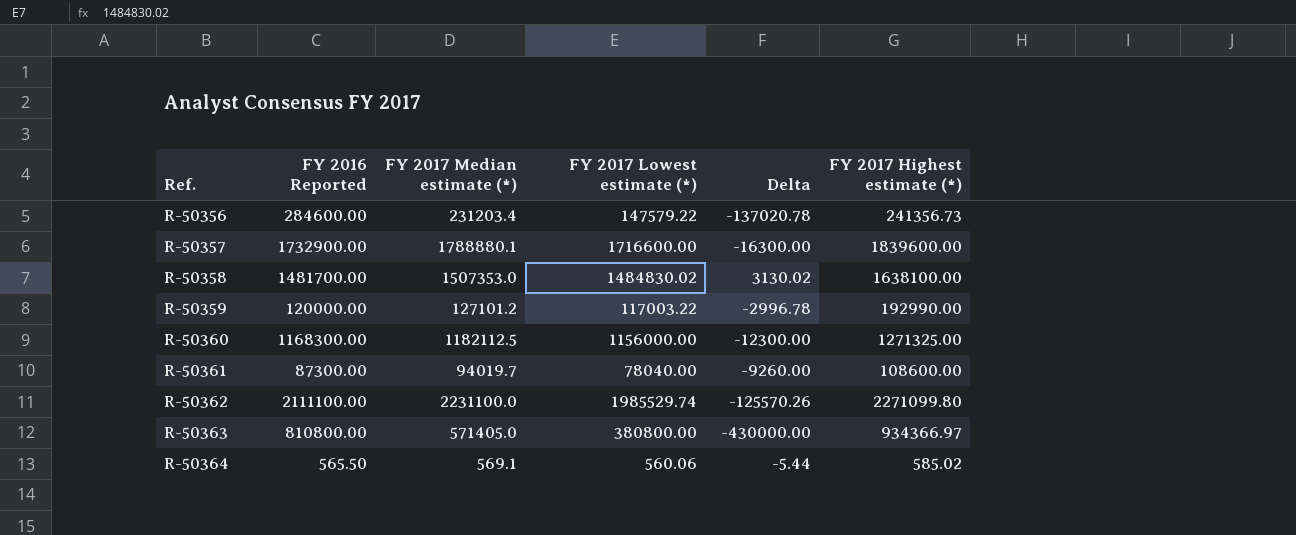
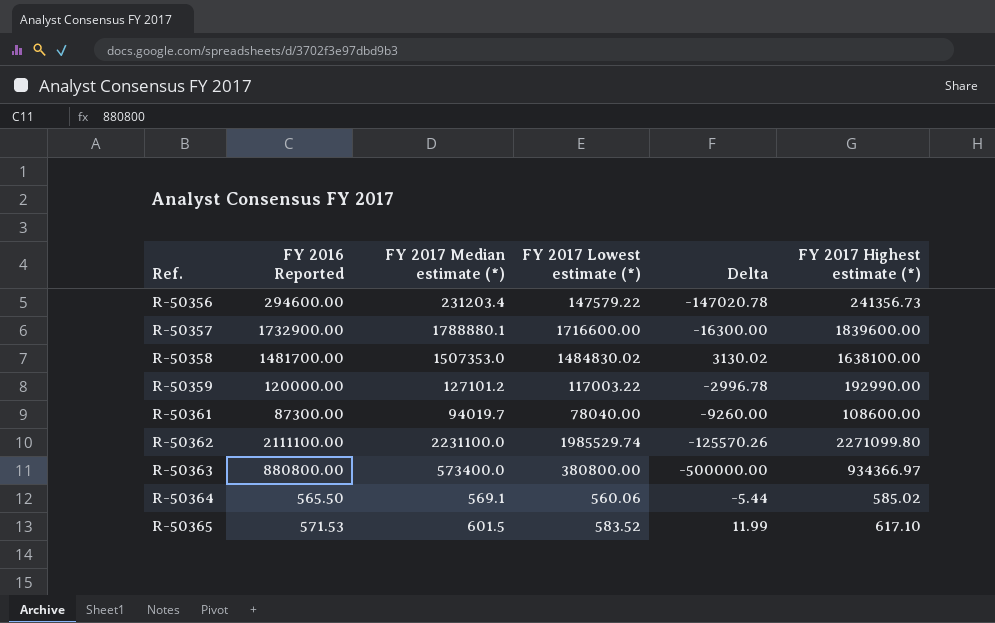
row R-50360: 1168300.00 | 1182112.5 | 1156000.00 | -12300.00 | 1271325.00 -> none
R-50356 | FY 2016 Reported: 284600.00 -> 294600.00
R-50356 | Delta: -137020.78 -> -147020.78
R-50363 | FY 2016 Reported: 810800.00 -> 880800.00
R-50363 | FY 2017 Median estimate (*): 571405.0 -> 573400.0
R-50363 | Delta: -430000.00 -> -500000.00
row R-50365: none -> 571.53 | 601.5 | 583.52 | 11.99 | 617.10

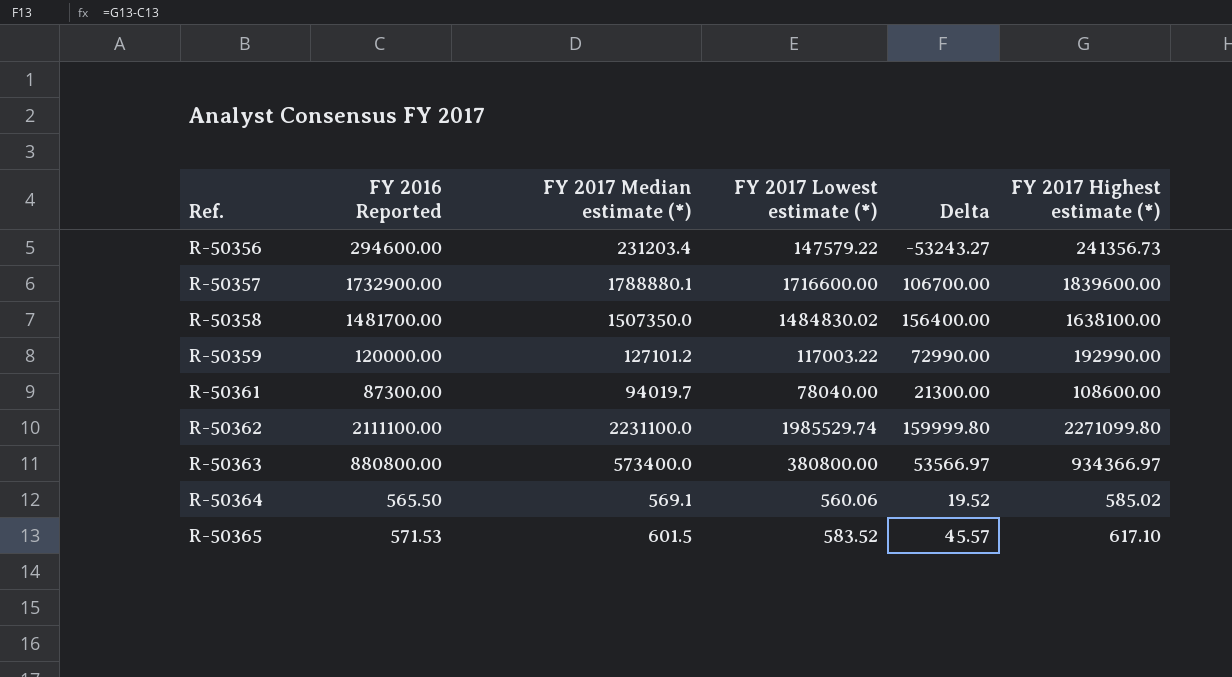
column Delta | formula: [FY 2017 Lowest estimate (*)] - [FY 2016 Reported] -> [FY 2017 Highest estimate (*)] - [FY 2016 Reported]
R-50358 | FY 2017 Median estimate (*): 1507353.0 -> 1507350.0

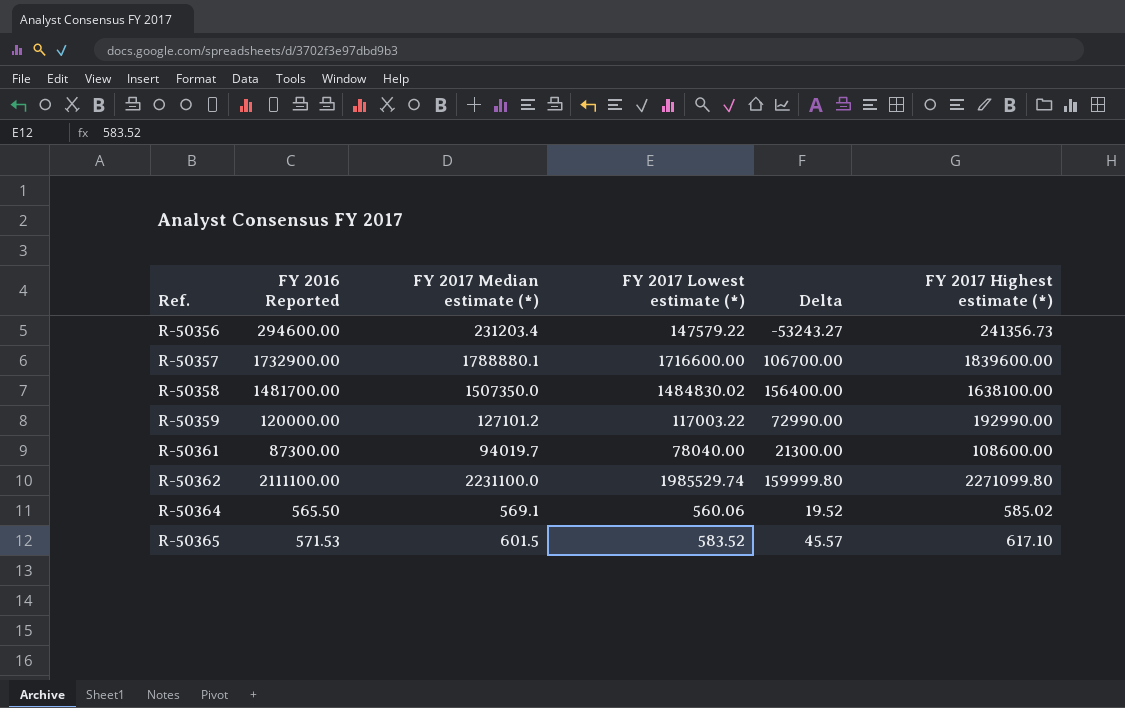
row R-50363: 880800.00 | 573400.0 | 380800.00 | 53566.97 | 934366.97 -> none

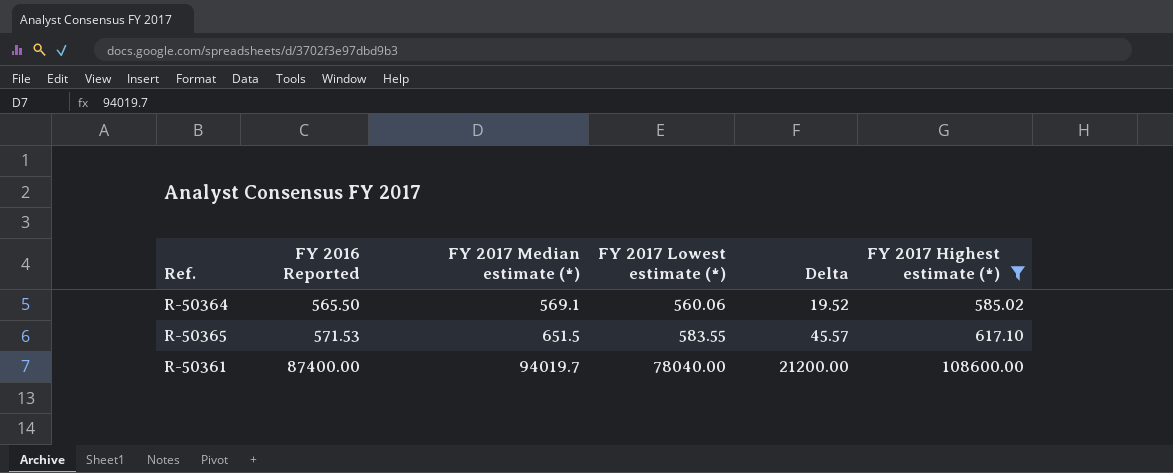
filter: none -> FY 2017 Highest estimate (*) <= 108600.00
row order: Ref. ascending -> FY 2016 Reported ascending
R-50365 | FY 2017 Median estimate (*): 601.5 -> 651.5
R-50365 | FY 2017 Lowest estimate (*): 583.52 -> 583.55
R-50361 | FY 2016 Reported: 87300.00 -> 87400.00
R-50361 | Delta: 21300.00 -> 21200.00

